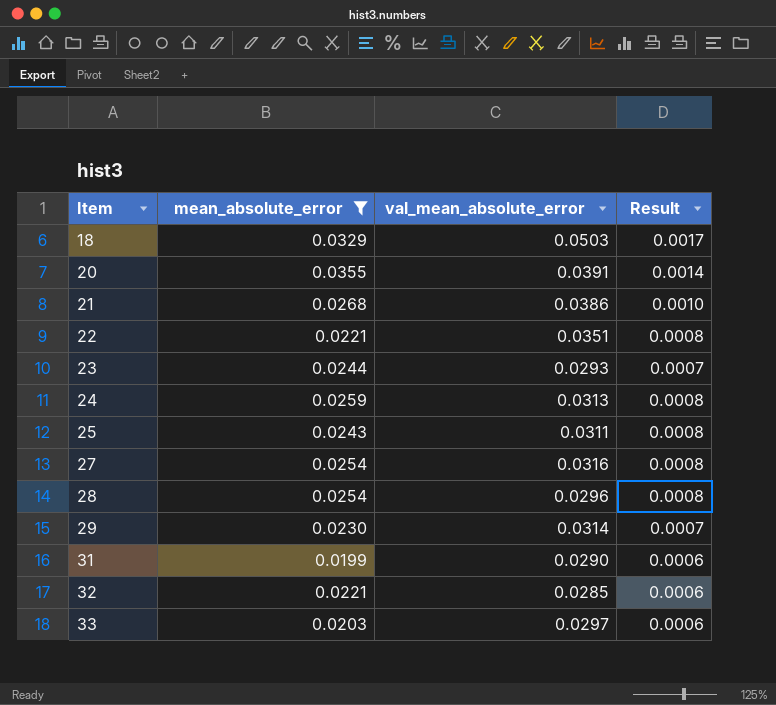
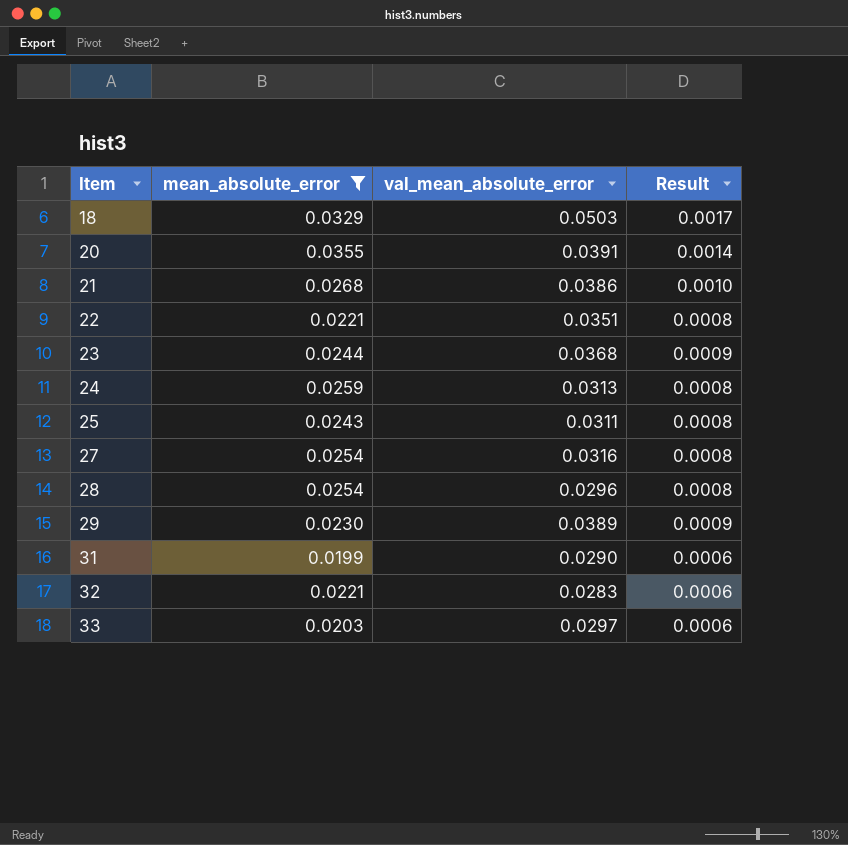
23 | val_mean_absolute_error: 0.0293 -> 0.0368
23 | Result: 0.0007 -> 0.0009
29 | val_mean_absolute_error: 0.0314 -> 0.0389
29 | Result: 0.0007 -> 0.0009
32 | val_mean_absolute_error: 0.0285 -> 0.0283

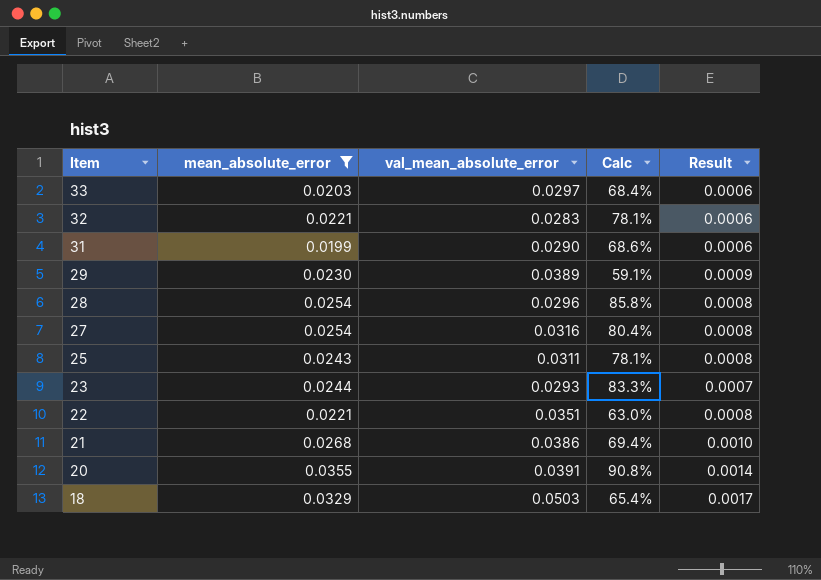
row order: Item ascending -> Item descending
column Calc | formula: none -> [mean_absolute_error] / [val_mean_absolute_error]
row 24: 0.0259 | 0.0313 | 0.0008 -> none
23 | val_mean_absolute_error: 0.0368 -> 0.0293
23 | Result: 0.0009 -> 0.0007

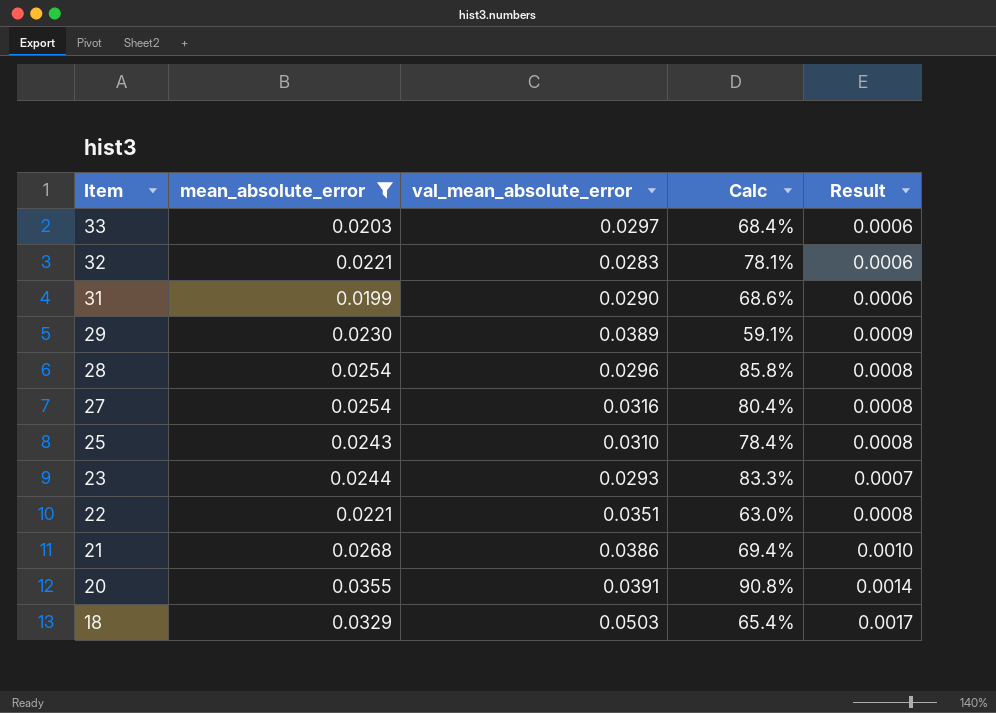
25 | val_mean_absolute_error: 0.0311 -> 0.0310
25 | Calc: 78.1% -> 78.4%

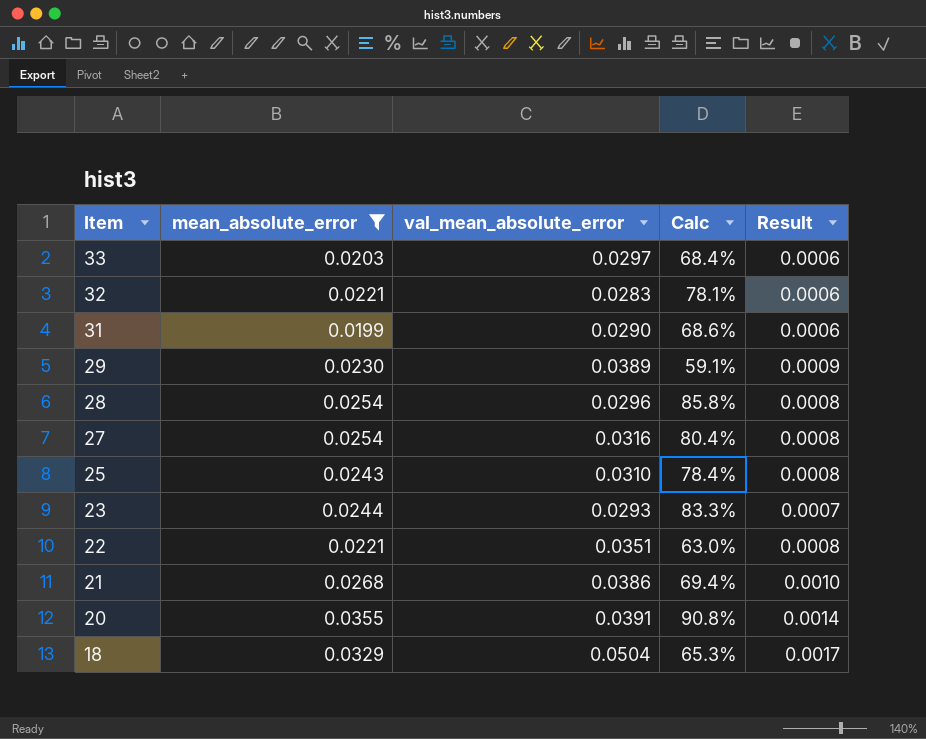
18 | val_mean_absolute_error: 0.0503 -> 0.0504
18 | Calc: 65.4% -> 65.3%

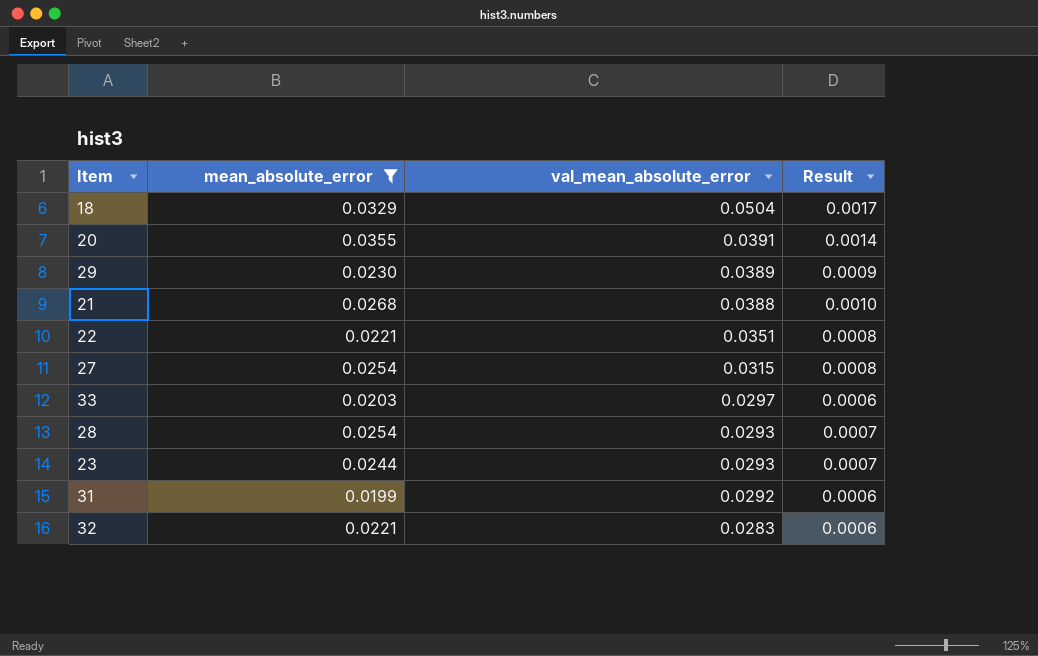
row order: Item descending -> val_mean_absolute_error descending
column Calc | formula: [mean_absolute_error] / [val_mean_absolute_error] -> none
row 25: 0.0243 | 0.0310 | 78.4% | 0.0008 -> none
21 | val_mean_absolute_error: 0.0386 -> 0.0388
27 | val_mean_absolute_error: 0.0316 -> 0.0315
28 | val_mean_absolute_error: 0.0296 -> 0.0293
28 | Result: 0.0008 -> 0.0007
31 | val_mean_absolute_error: 0.0290 -> 0.0292

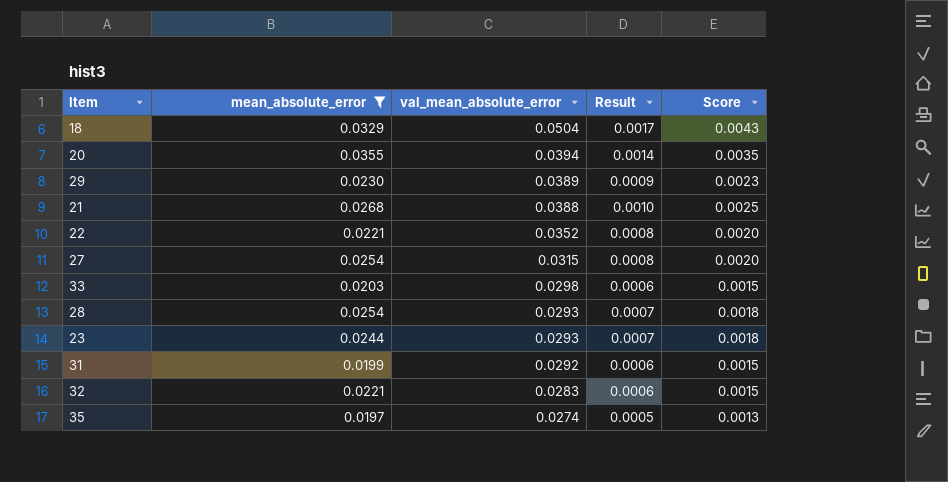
column Score | formula: none -> [Result] * 2.5
20 | val_mean_absolute_error: 0.0391 -> 0.0394
22 | val_mean_absolute_error: 0.0351 -> 0.0352
33 | val_mean_absolute_error: 0.0297 -> 0.0298
row 35: none -> 0.0197 | 0.0274 | 0.0005 | 0.0013

